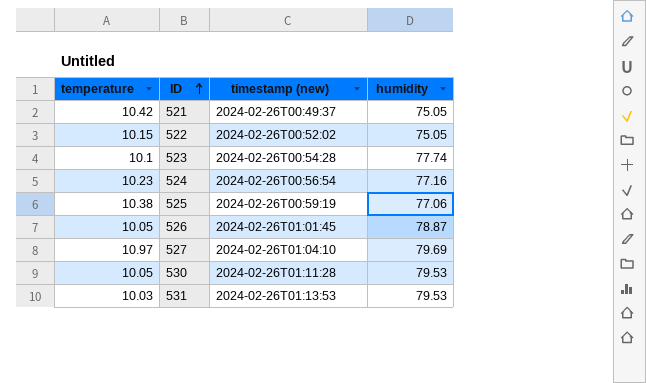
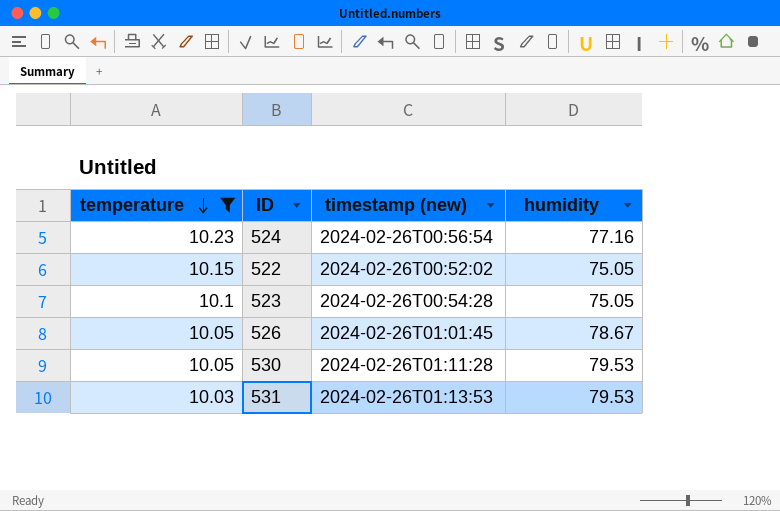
filter: none -> temperature <= 10.23
row order: ID ascending -> temperature descending
523 | humidity: 77.74 -> 75.05
526 | humidity: 78.87 -> 78.67

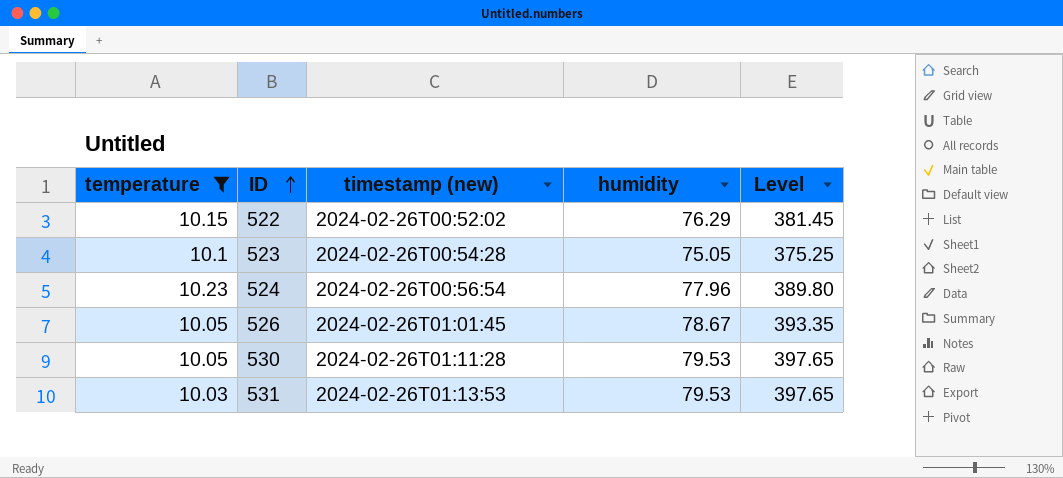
row order: temperature descending -> ID ascending
column Level | formula: none -> [humidity] * 5
522 | humidity: 75.05 -> 76.29
524 | humidity: 77.16 -> 77.96

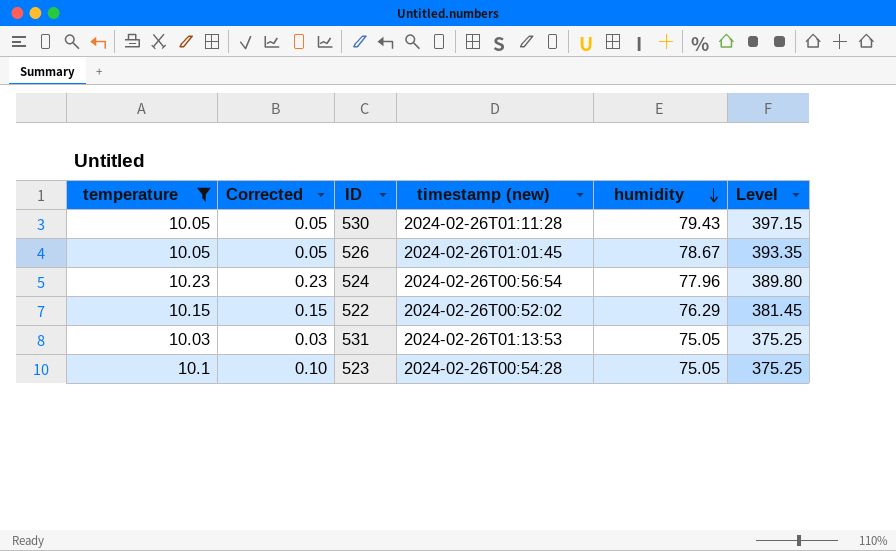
row order: ID ascending -> humidity descending
column Corrected | formula: none -> [temperature] - 10
530 | humidity: 79.53 -> 79.43
530 | Level: 397.65 -> 397.15
531 | humidity: 79.53 -> 75.05
531 | Level: 397.65 -> 375.25

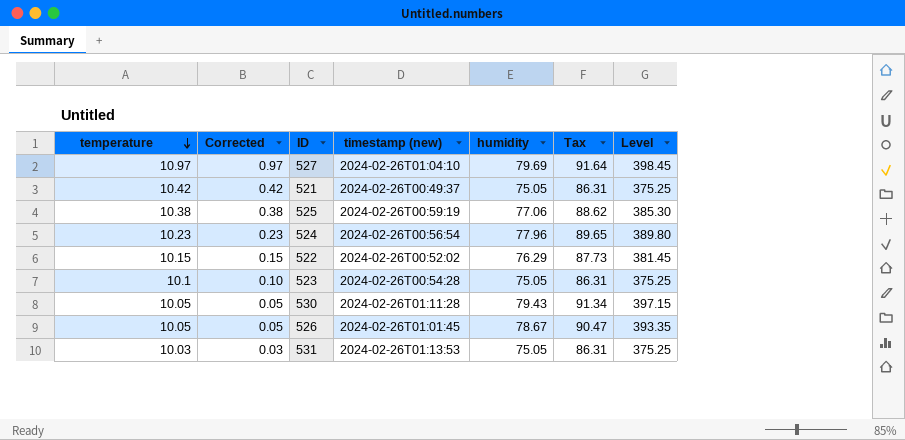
filter: temperature <= 10.23 -> none
row order: humidity descending -> temperature descending
column Tax | formula: none -> [humidity] * 1.15

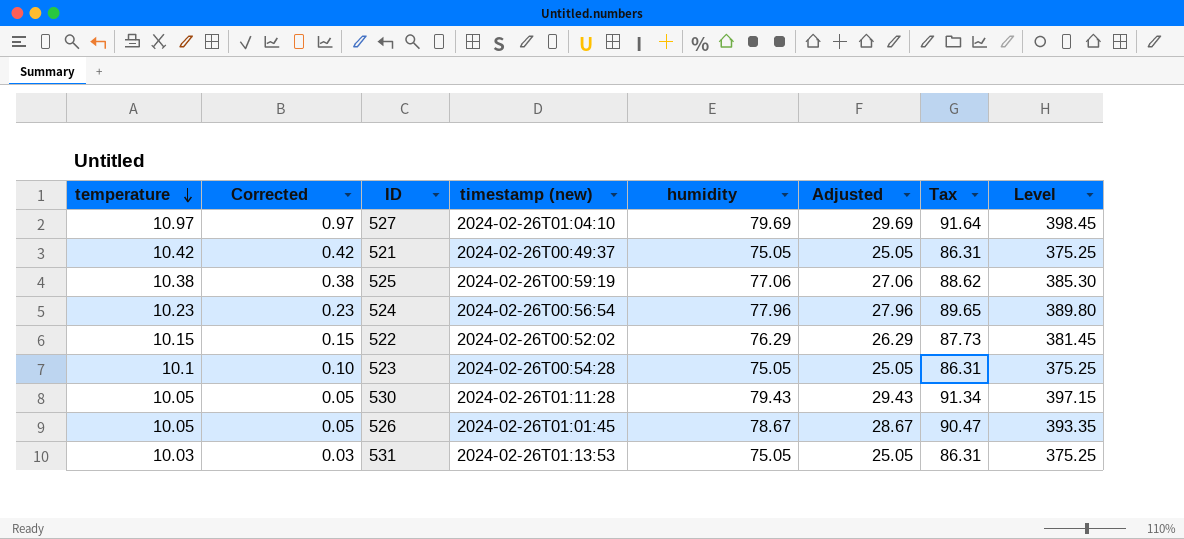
column Adjusted | formula: none -> [humidity] - 50

